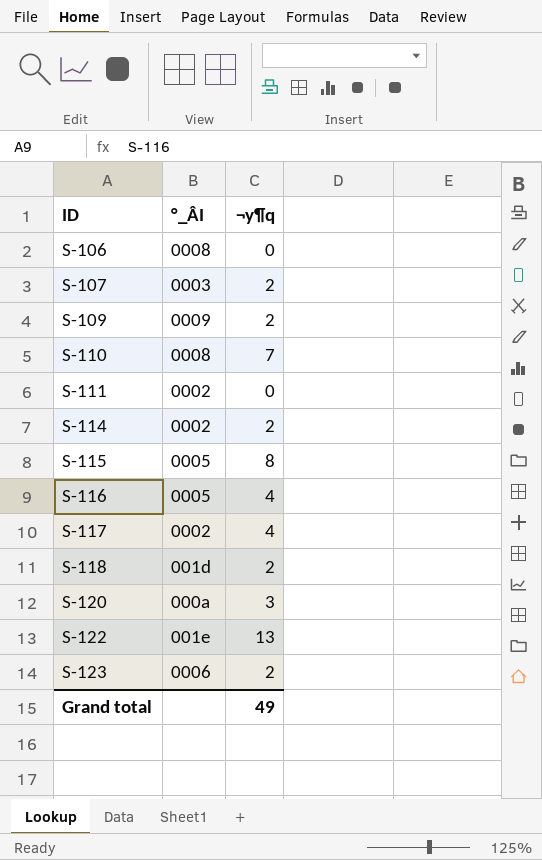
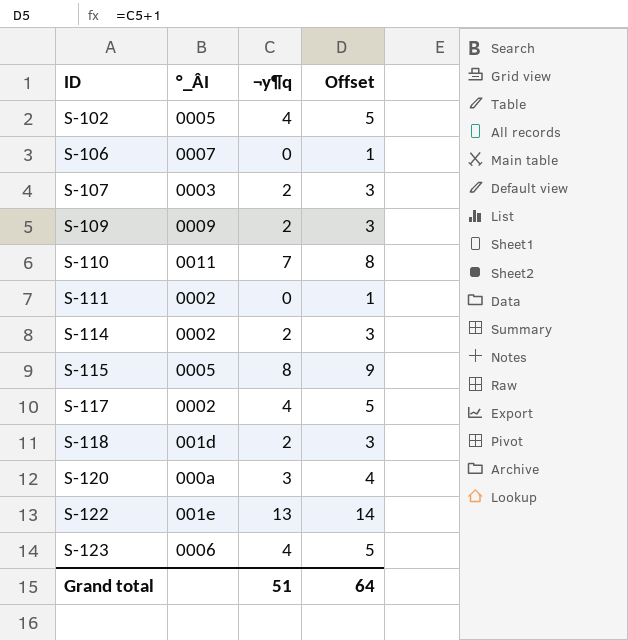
column Offset | formula: none -> [¬y¶q] + 1
row S-116: 0005 | 4 -> none
row S-102: none -> 0005 | 4 | 5
S-106 | °_ÂI: 0008 -> 0007
S-110 | °_ÂI: 0008 -> 0011
S-123 | ¬y¶q: 2 -> 4
Grand total | ¬y¶q: 49 -> 51

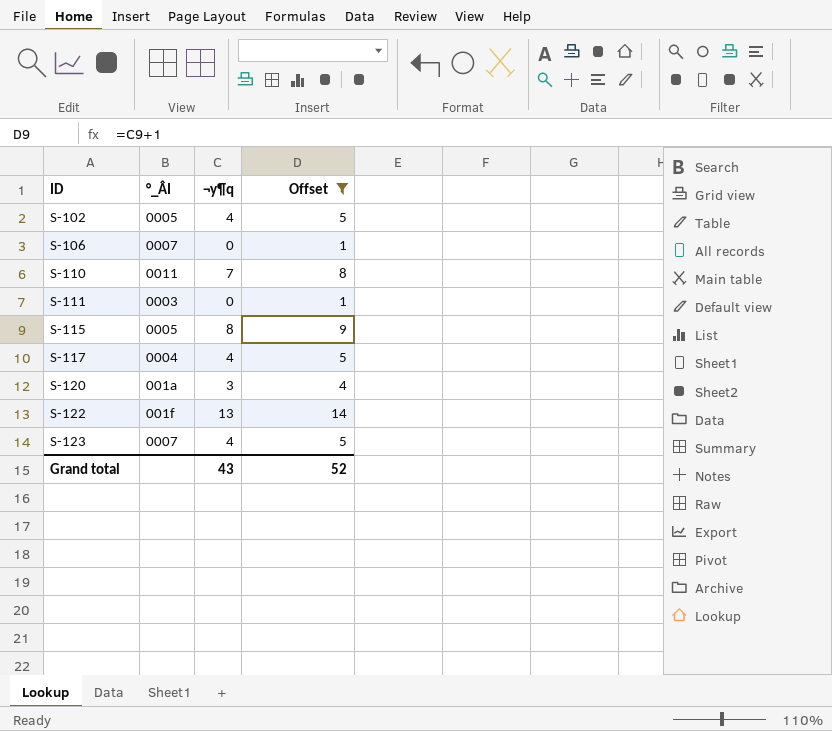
filter: none -> Offset != 3
S-111 | °_ÂI: 0002 -> 0003
S-117 | °_ÂI: 0002 -> 0004
S-120 | °_ÂI: 000a -> 001a
S-122 | °_ÂI: 001e -> 001f
S-123 | °_ÂI: 0006 -> 0007
Grand total | ¬y¶q: 51 -> 43
Grand total | Offset: 64 -> 52

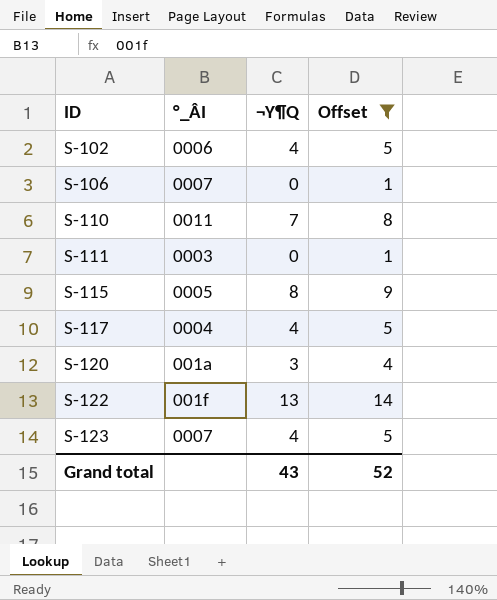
column name: ¬y¶q -> ¬Y¶Q
S-102 | °_ÂI: 0005 -> 0006

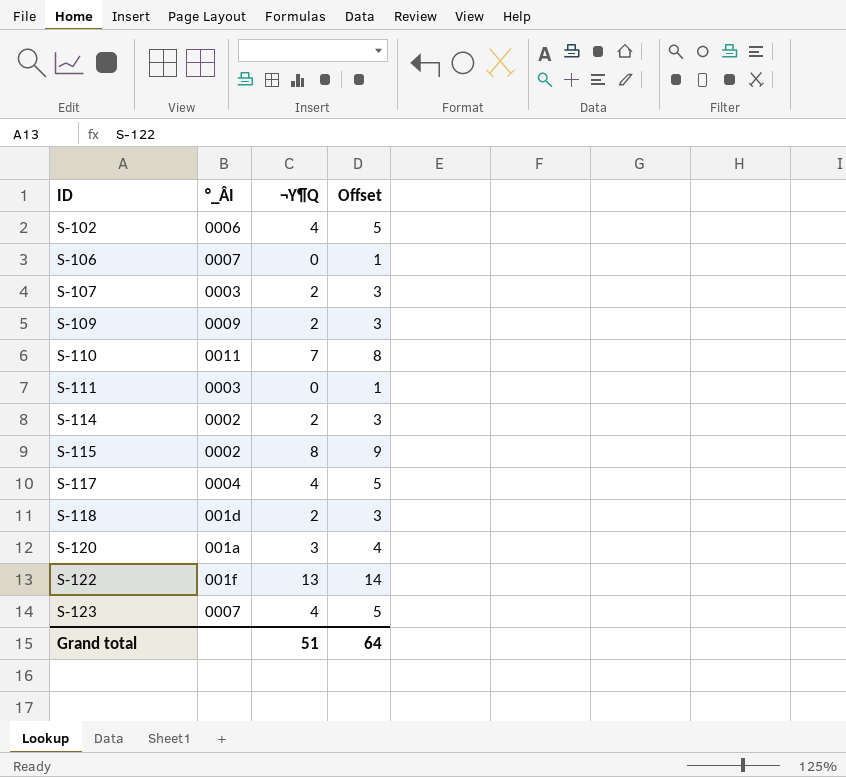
filter: Offset != 3 -> none
S-115 | °_ÂI: 0005 -> 0002
Grand total | ¬Y¶Q: 43 -> 51
Grand total | Offset: 52 -> 64

